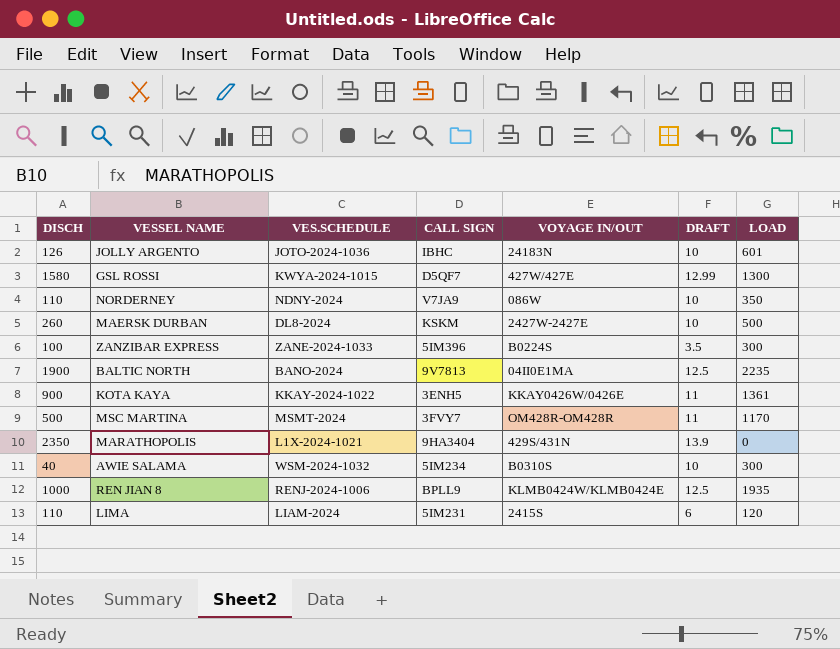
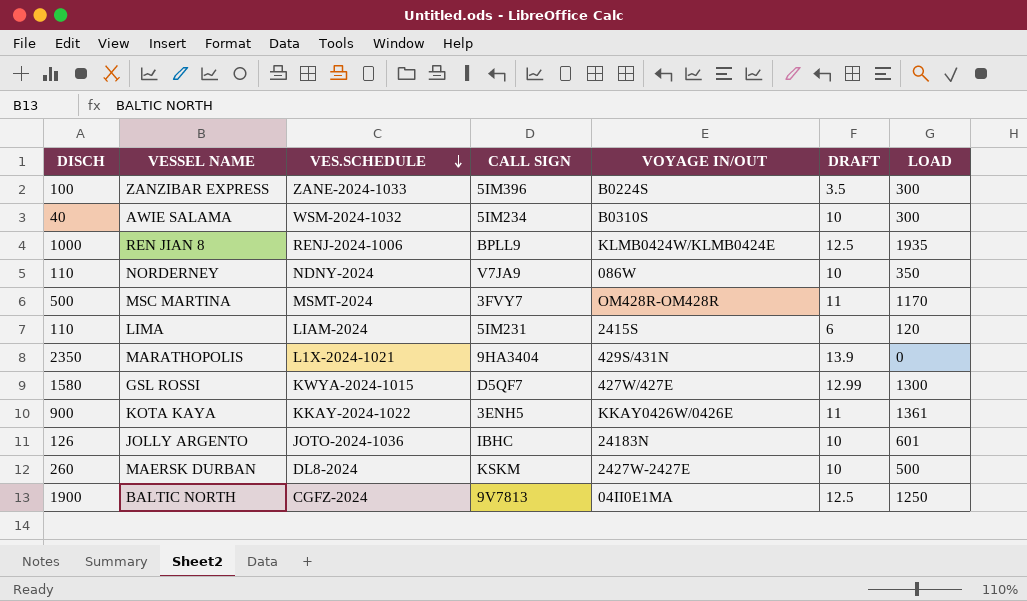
row order: none -> VES.SCHEDULE descending
BALTIC NORTH | VES.SCHEDULE: BANO-2024 -> CGFZ-2024
BALTIC NORTH | LOAD: 2235 -> 1250

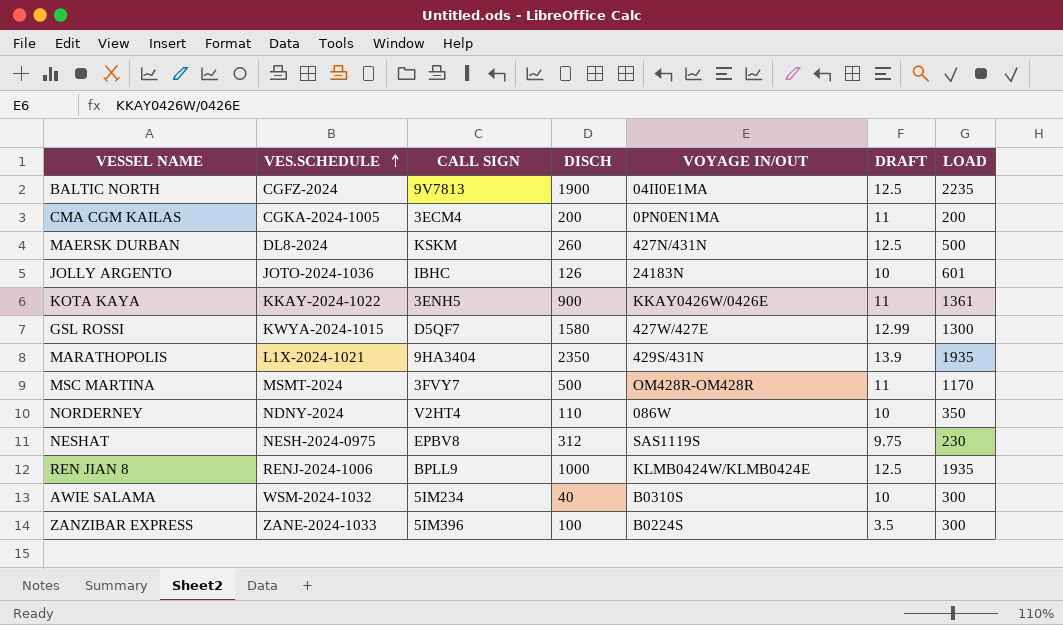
row order: VES.SCHEDULE descending -> VES.SCHEDULE ascending
column DISCH | position: 1 -> 4
row LIMA: 110 | LIAM-2024 | 5IM231 | 2415S | 6 | 120 -> none
BALTIC NORTH | LOAD: 1250 -> 2235
row CMA CGM KAILAS: none -> CGKA-2024-1005 | 3ECM4 | 200 | 0PN0EN1MA | 11 | 200
MAERSK DURBAN | VOYAGE IN/OUT: 2427W-2427E -> 427N/431N
MAERSK DURBAN | DRAFT: 10 -> 12.5
MARATHOPOLIS | LOAD: 0 -> 1935
NORDERNEY | CALL SIGN: V7JA9 -> V2HT4
row NESHAT: none -> NESH-2024-0975 | EPBV8 | 312 | SAS1119S | 9.75 | 230

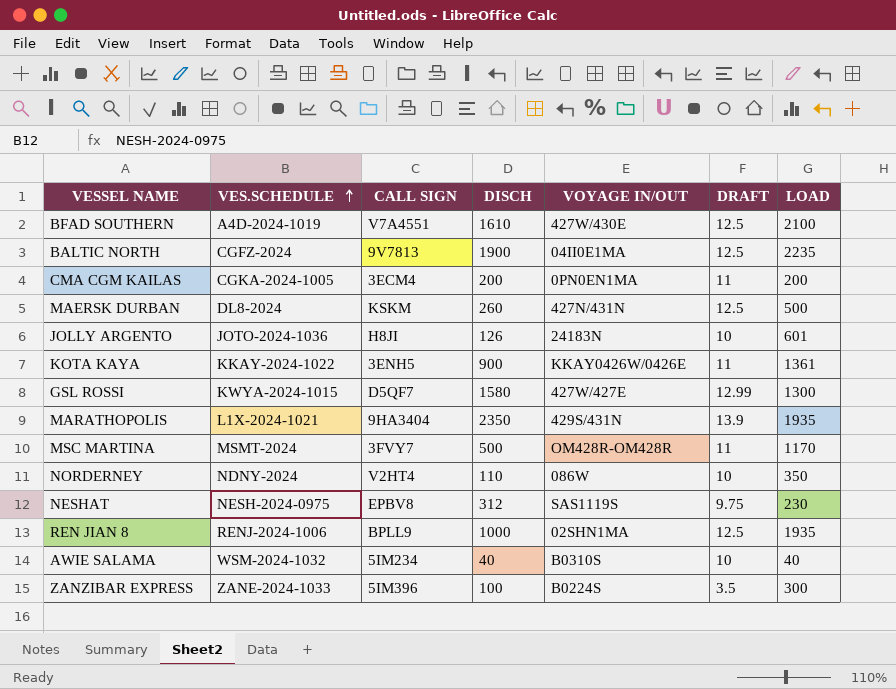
row BFAD SOUTHERN: none -> A4D-2024-1019 | V7A4551 | 1610 | 427W/430E | 12.5 | 2100
JOLLY ARGENTO | CALL SIGN: IBHC -> H8JI
REN JIAN 8 | VOYAGE IN/OUT: KLMB0424W/KLMB0424E -> 02SHN1MA
AWIE SALAMA | LOAD: 300 -> 40

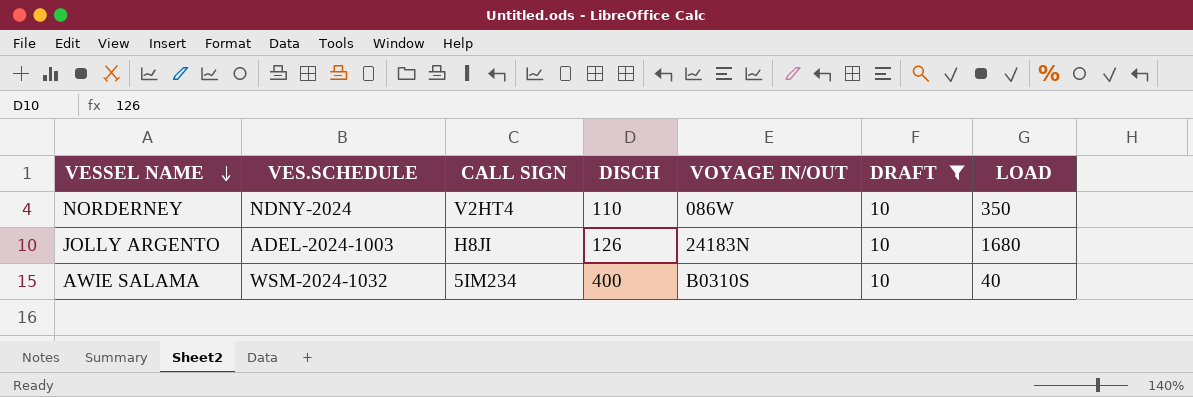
filter: none -> DRAFT = 10
row order: VES.SCHEDULE ascending -> VESSEL NAME descending
JOLLY ARGENTO | VES.SCHEDULE: JOTO-2024-1036 -> ADEL-2024-1003
JOLLY ARGENTO | LOAD: 601 -> 1680
AWIE SALAMA | DISCH: 40 -> 400

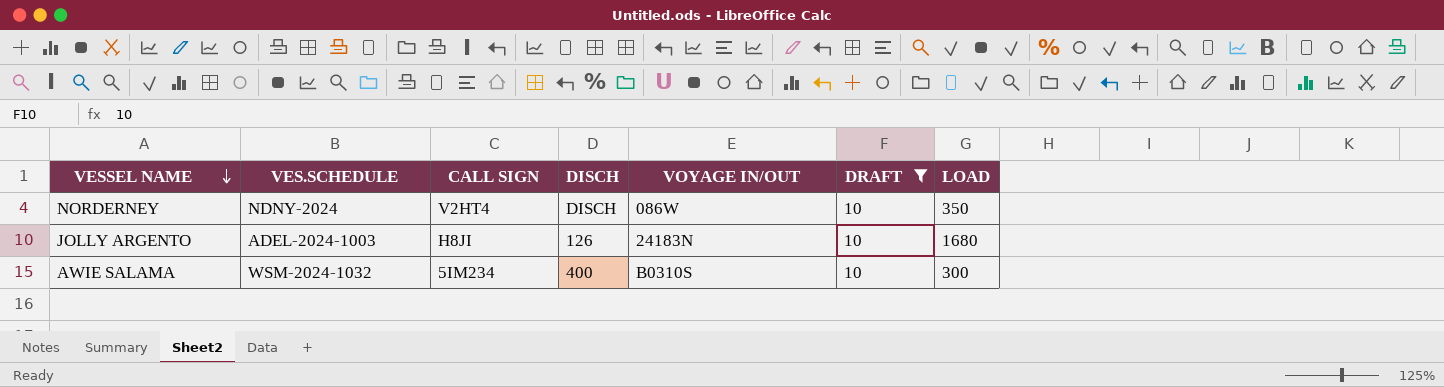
NORDERNEY | DISCH: 110 -> DISCH
AWIE SALAMA | LOAD: 40 -> 300

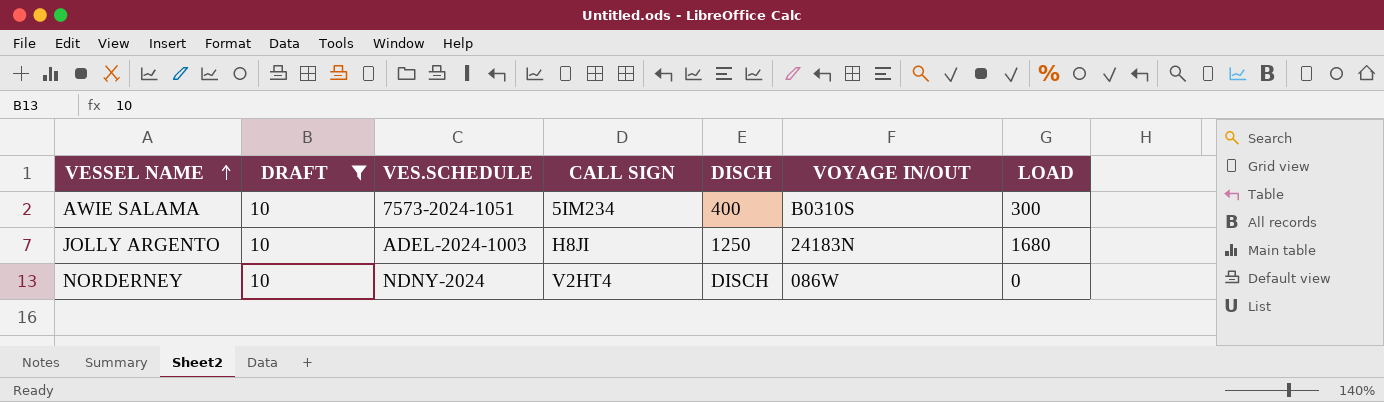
row order: VESSEL NAME descending -> VESSEL NAME ascending
column DRAFT | position: 6 -> 2
AWIE SALAMA | VES.SCHEDULE: WSM-2024-1032 -> 7573-2024-1051
JOLLY ARGENTO | DISCH: 126 -> 1250
NORDERNEY | LOAD: 350 -> 0

